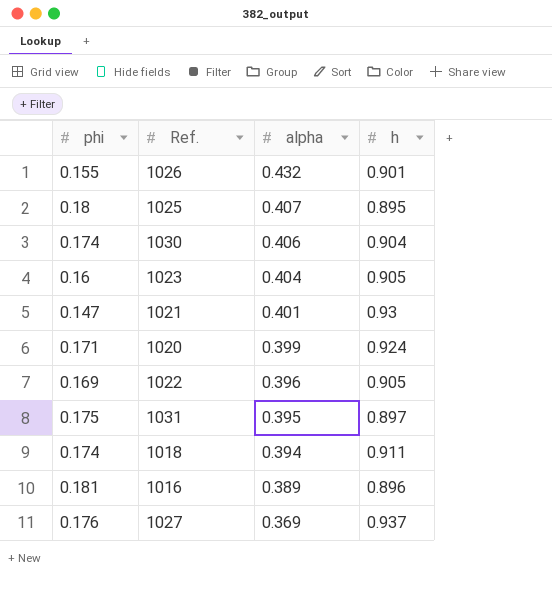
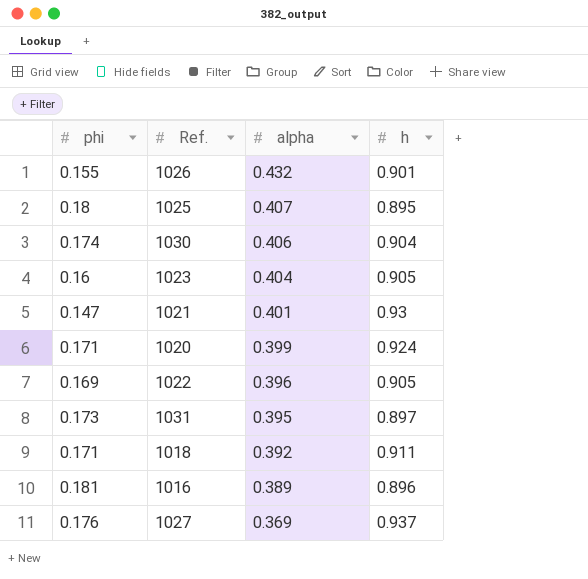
1031 | phi: 0.175 -> 0.173
1018 | phi: 0.174 -> 0.171
1018 | alpha: 0.394 -> 0.392

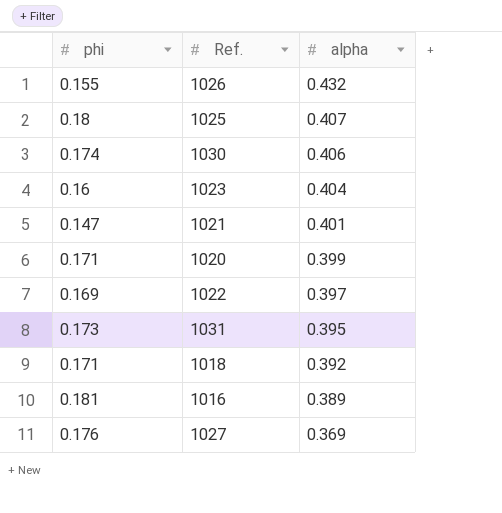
column h | position: 4 -> none
1022 | alpha: 0.396 -> 0.397

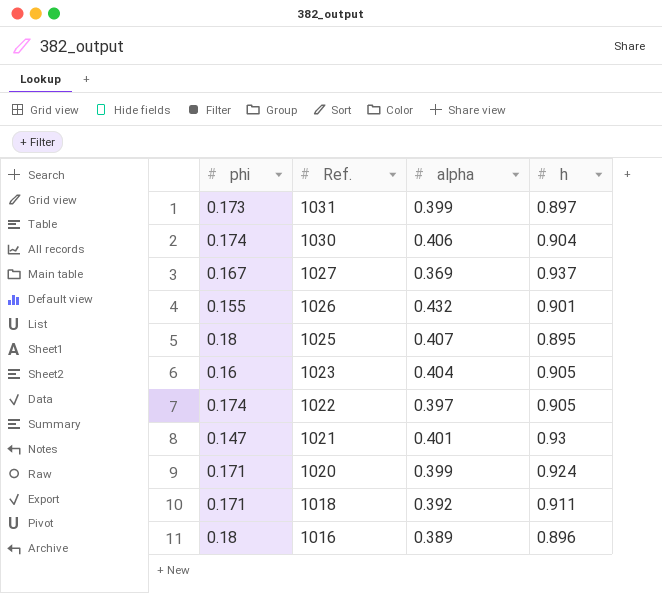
row order: alpha descending -> Ref. descending
column h | position: none -> 4
1031 | alpha: 0.395 -> 0.399
1027 | phi: 0.176 -> 0.167
1022 | phi: 0.169 -> 0.174
1016 | phi: 0.181 -> 0.18

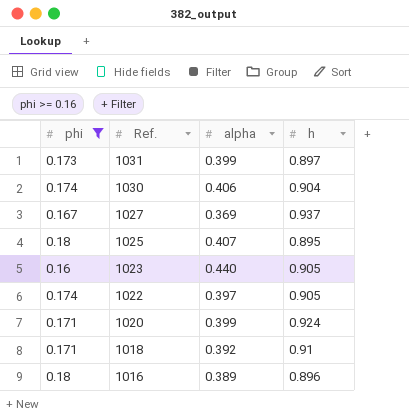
filter: none -> phi >= 0.16
1023 | alpha: 0.404 -> 0.440
1018 | h: 0.911 -> 0.91

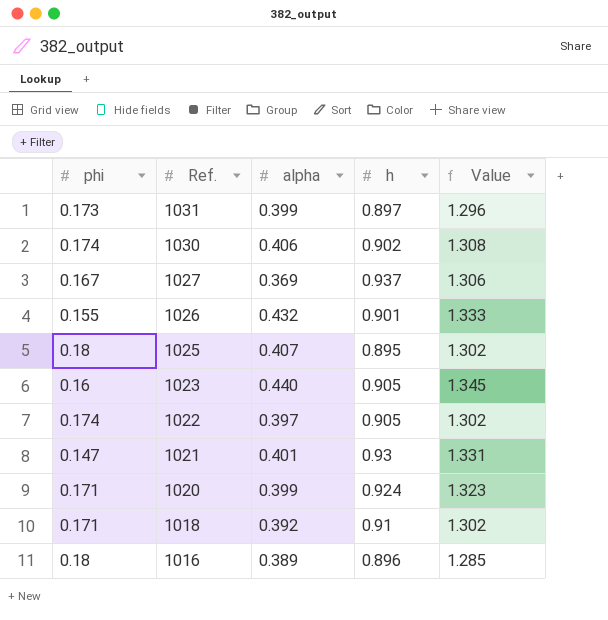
filter: phi >= 0.16 -> none
column Value | formula: none -> [alpha] + [h]
1030 | h: 0.904 -> 0.902

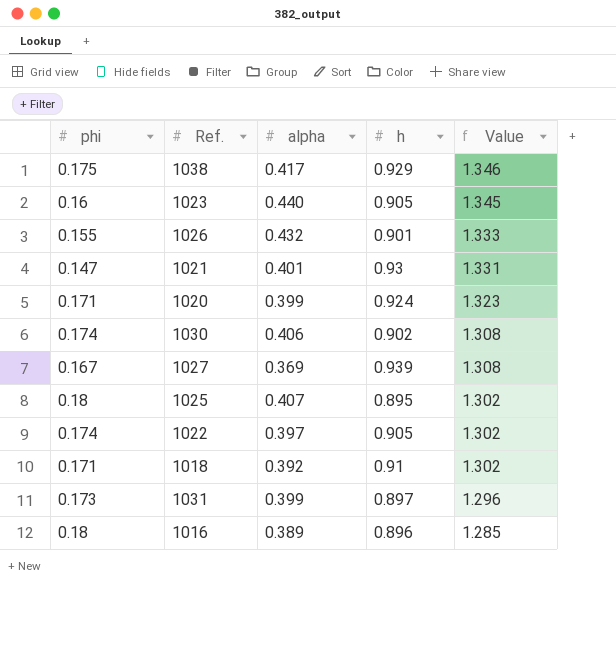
row order: Ref. descending -> Value descending
row 1038: none -> 0.175 | 0.417 | 0.929 | 1.346
1027 | h: 0.937 -> 0.939
1027 | Value: 1.306 -> 1.308

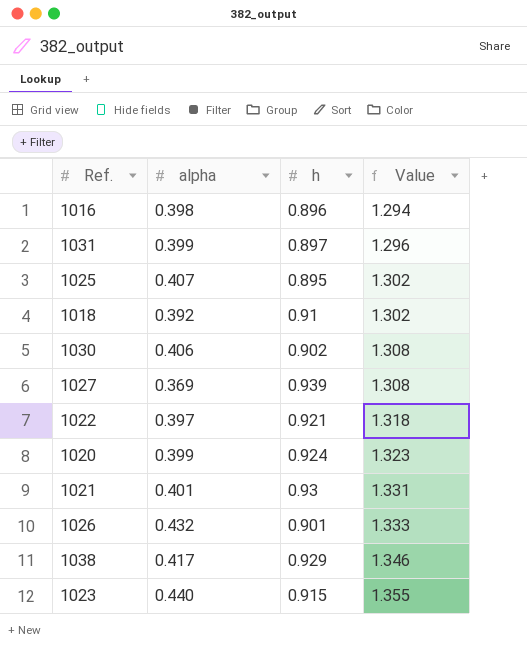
row order: Value descending -> Value ascending
column phi | position: 1 -> none
1016 | alpha: 0.389 -> 0.398
1016 | Value: 1.285 -> 1.294
1022 | h: 0.905 -> 0.921
1022 | Value: 1.302 -> 1.318
1023 | h: 0.905 -> 0.915
1023 | Value: 1.345 -> 1.355

